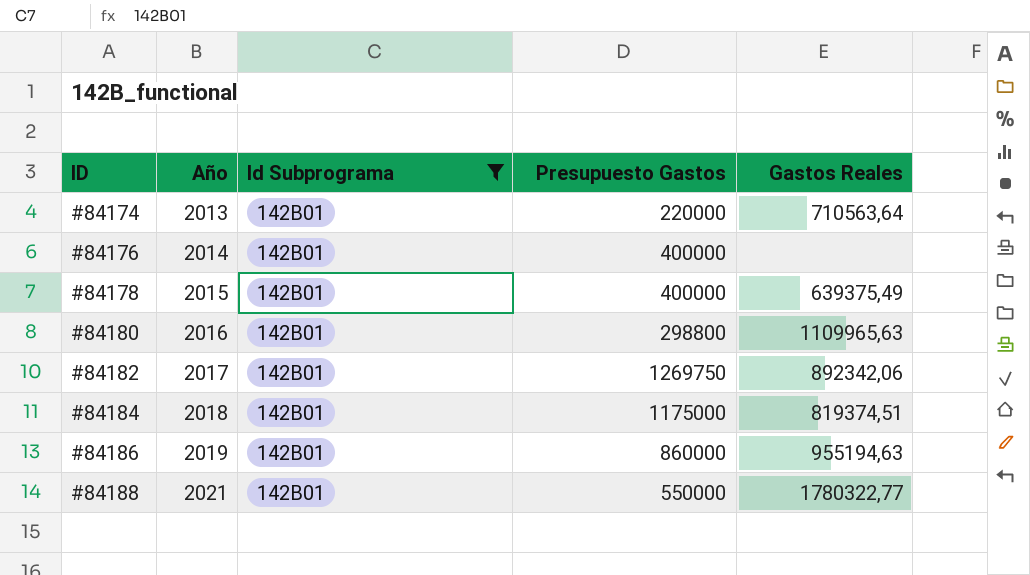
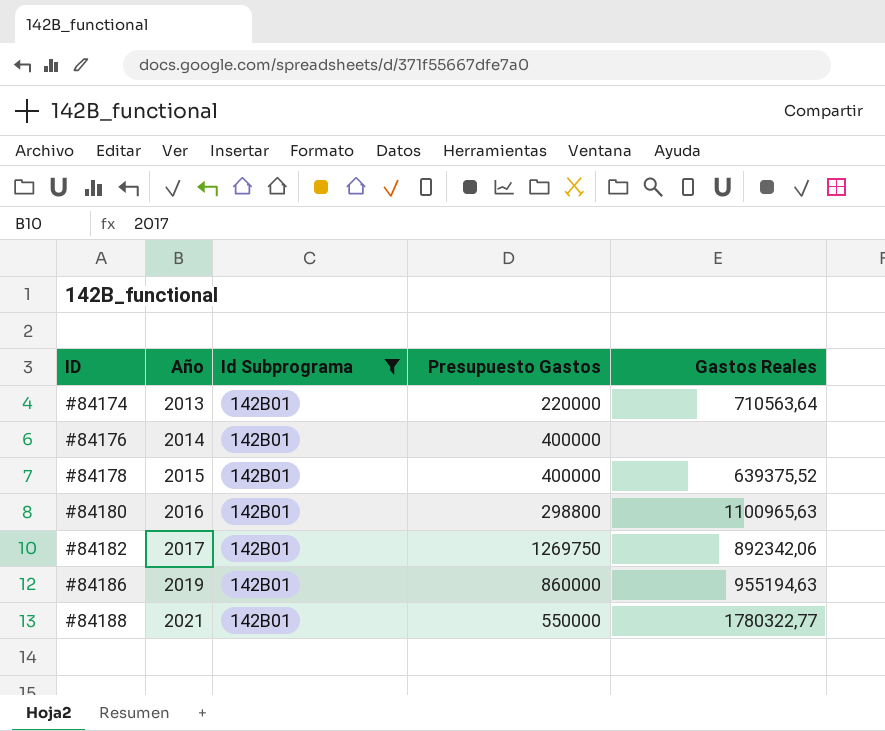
row #84184: 2018 | 142B01 | 1175000 | 819374,51 -> none
#84178 | Gastos Reales: 639375,49 -> 639375,52
#84180 | Gastos Reales: 1109965,63 -> 1100965,63

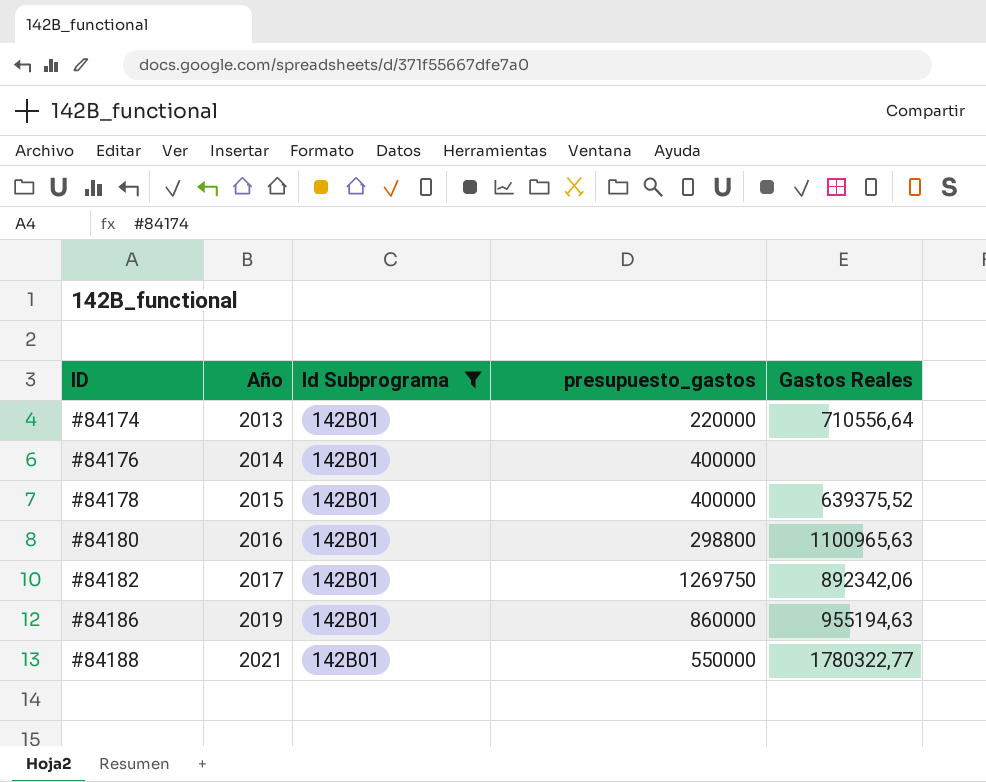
column name: Presupuesto Gastos -> presupuesto_gastos
#84174 | Gastos Reales: 710563,64 -> 710556,64

